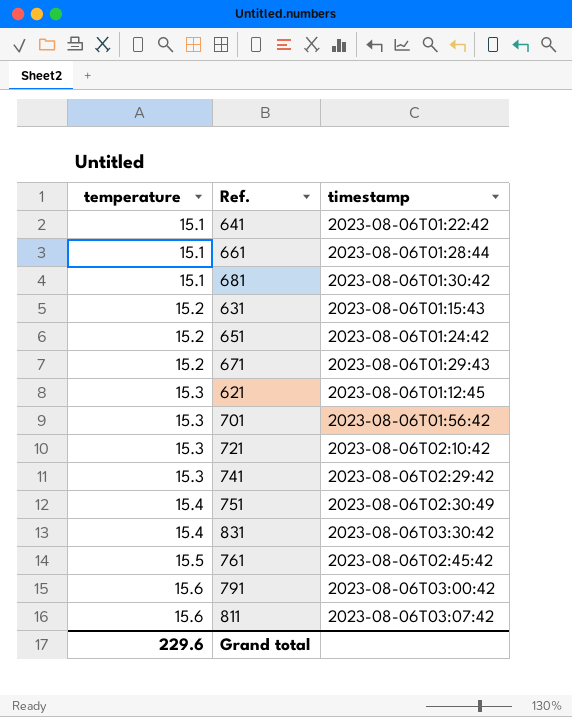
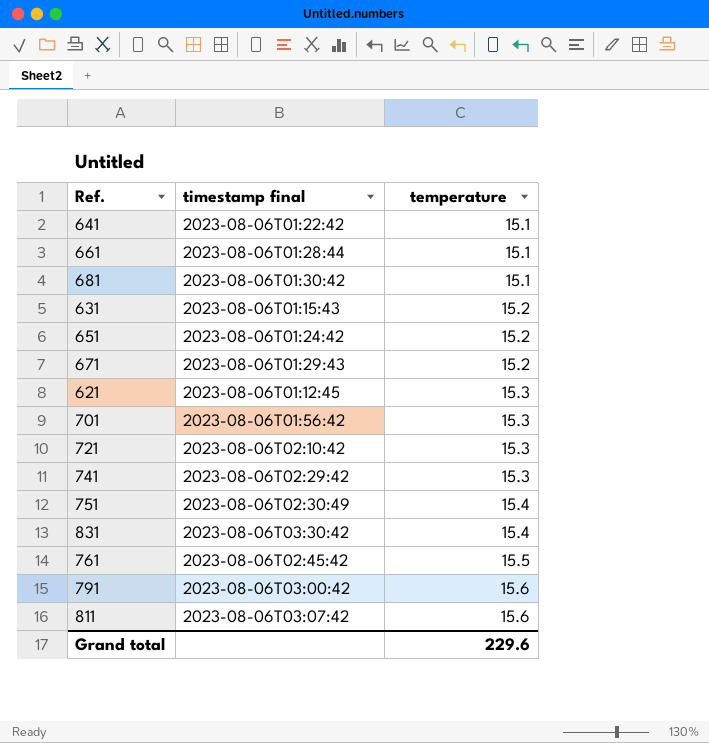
column name: timestamp -> timestamp final
column temperature | position: 1 -> 3

